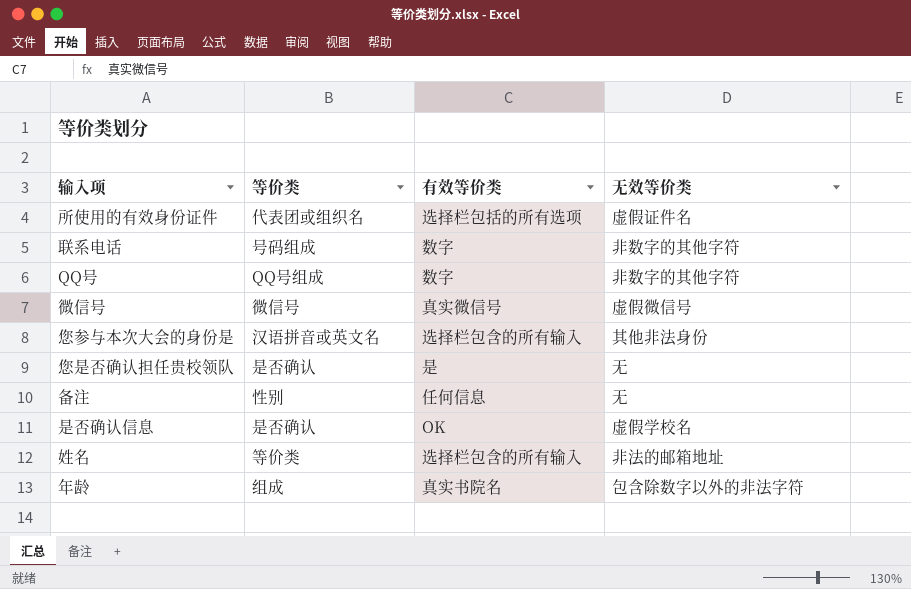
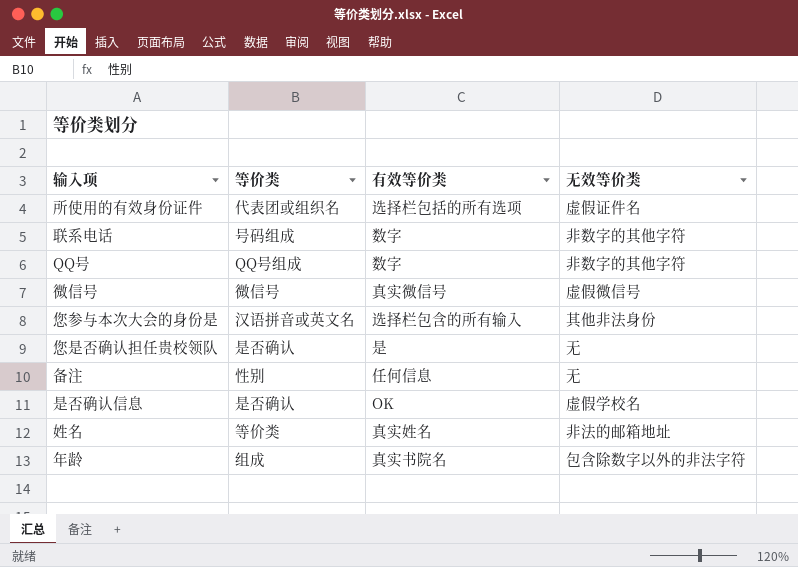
姓名 | 有效等价类: 选择栏包含的所有输入 -> 真实姓名

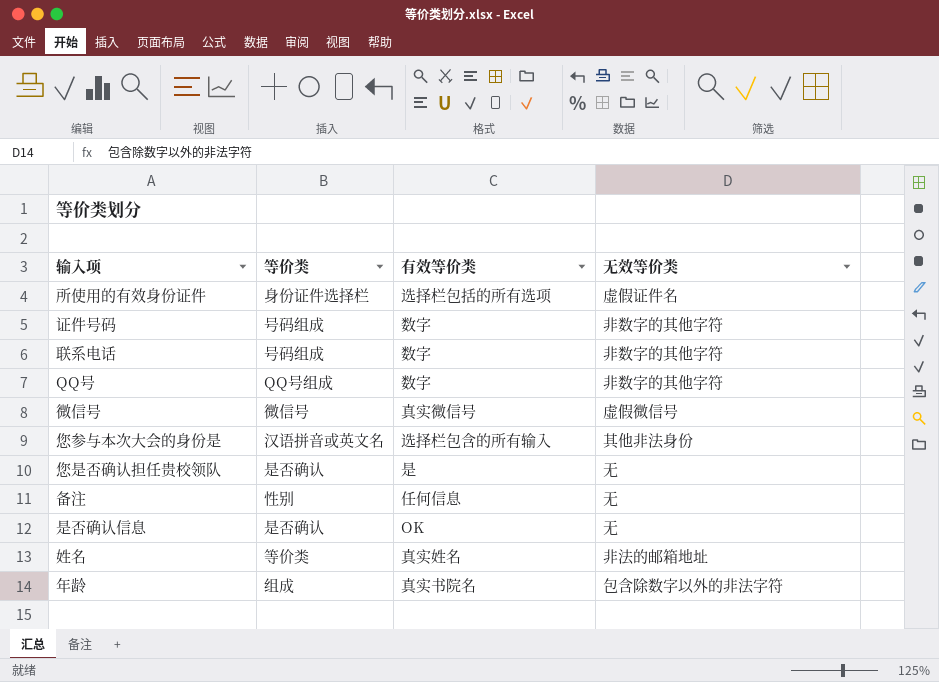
所使用的有效身份证件 | 等价类: 代表团或组织名 -> 身份证件选择栏
row 证件号码: none -> 号码组成 | 数字 | 非数字的其他字符
是否确认信息 | 无效等价类: 虚假学校名 -> 无

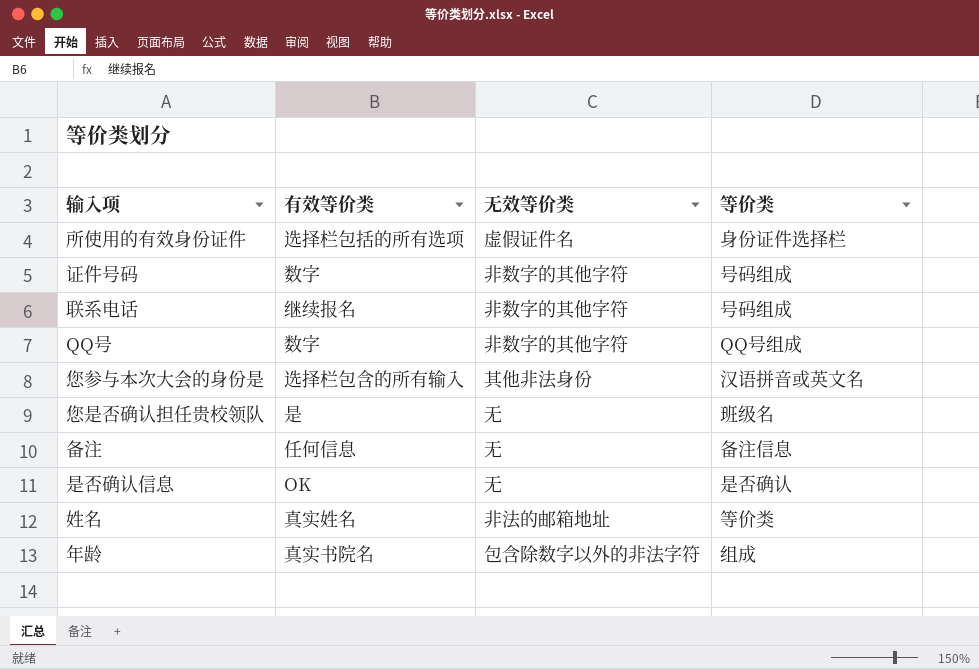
column 等价类 | position: 2 -> 4
row 微信号: 微信号 | 真实微信号 | 虚假微信号 -> none
联系电话 | 有效等价类: 数字 -> 继续报名
您是否确认担任贵校领队 | 等价类: 是否确认 -> 班级名
备注 | 等价类: 性别 -> 备注信息

